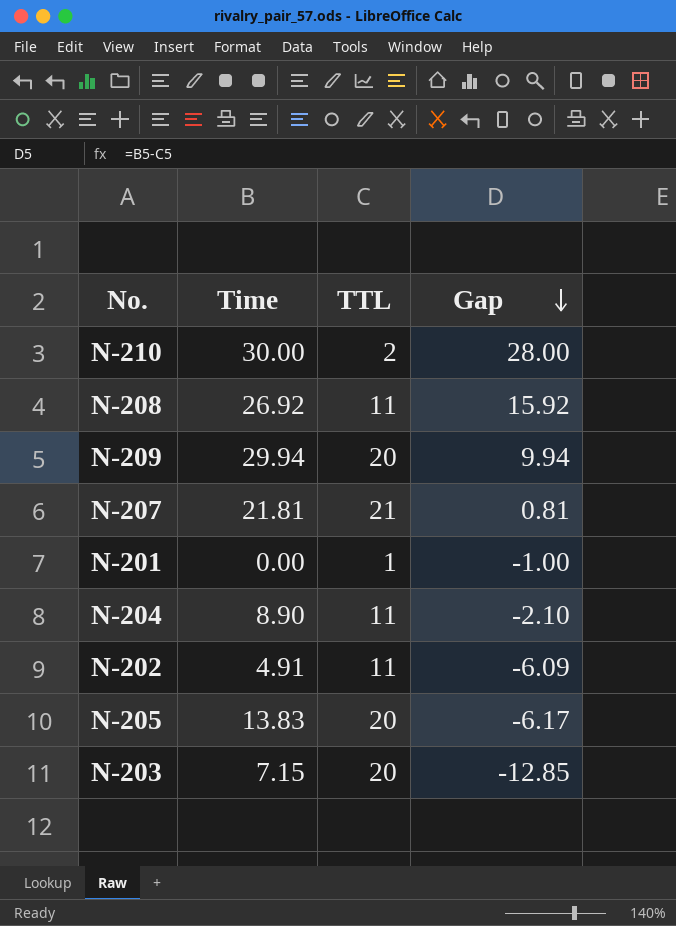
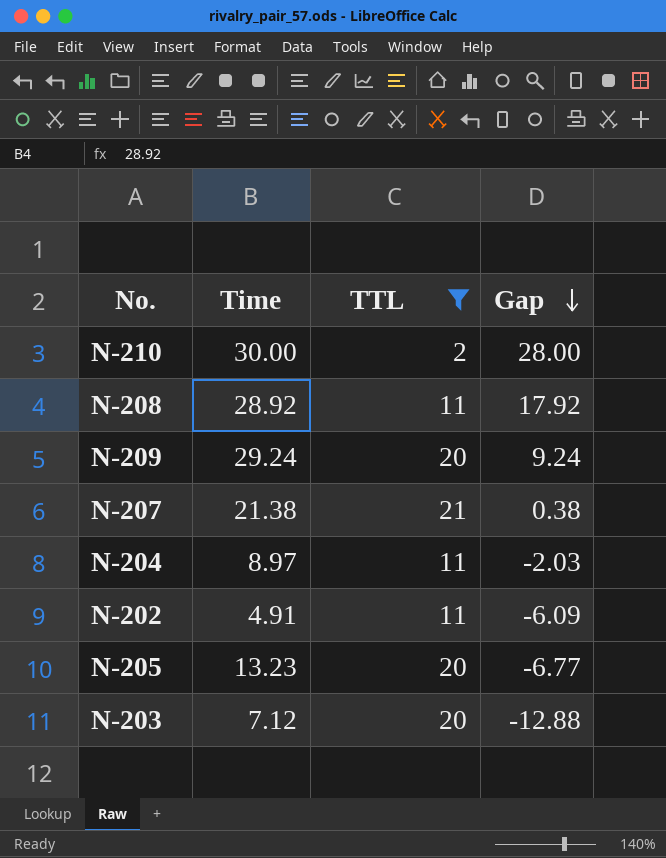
filter: none -> TTL != 1
N-208 | Time: 26.92 -> 28.92
N-208 | Gap: 15.92 -> 17.92
N-209 | Time: 29.94 -> 29.24
N-209 | Gap: 9.94 -> 9.24
N-207 | Time: 21.81 -> 21.38
N-207 | Gap: 0.81 -> 0.38
N-204 | Time: 8.90 -> 8.97
N-204 | Gap: -2.10 -> -2.03
N-205 | Time: 13.83 -> 13.23
N-205 | Gap: -6.17 -> -6.77
N-203 | Time: 7.15 -> 7.12
N-203 | Gap: -12.85 -> -12.88

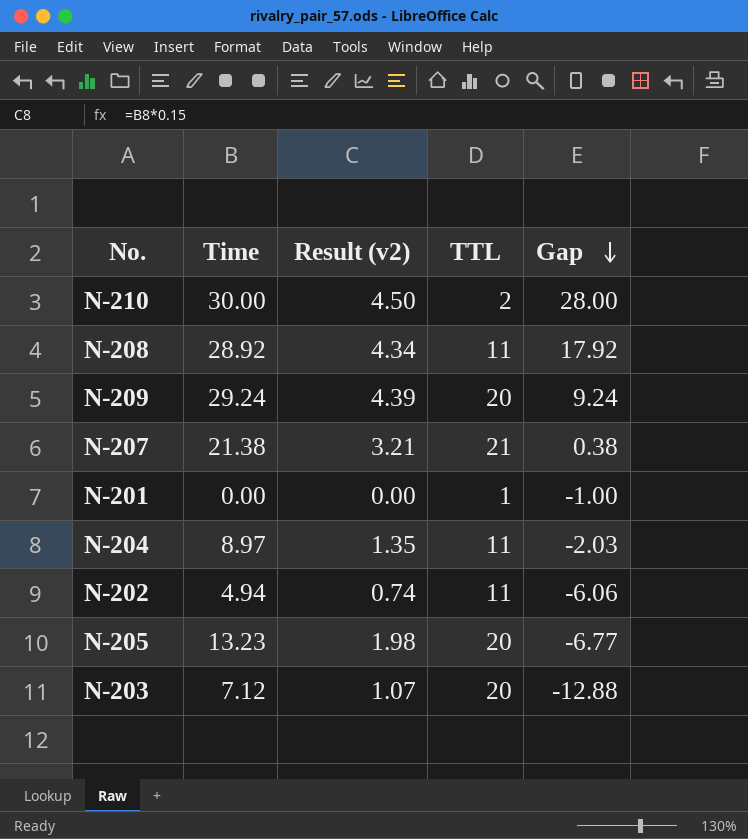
filter: TTL != 1 -> none
column Result (v2) | formula: none -> [Time] * 0.15
N-202 | Time: 4.91 -> 4.94
N-202 | Gap: -6.09 -> -6.06

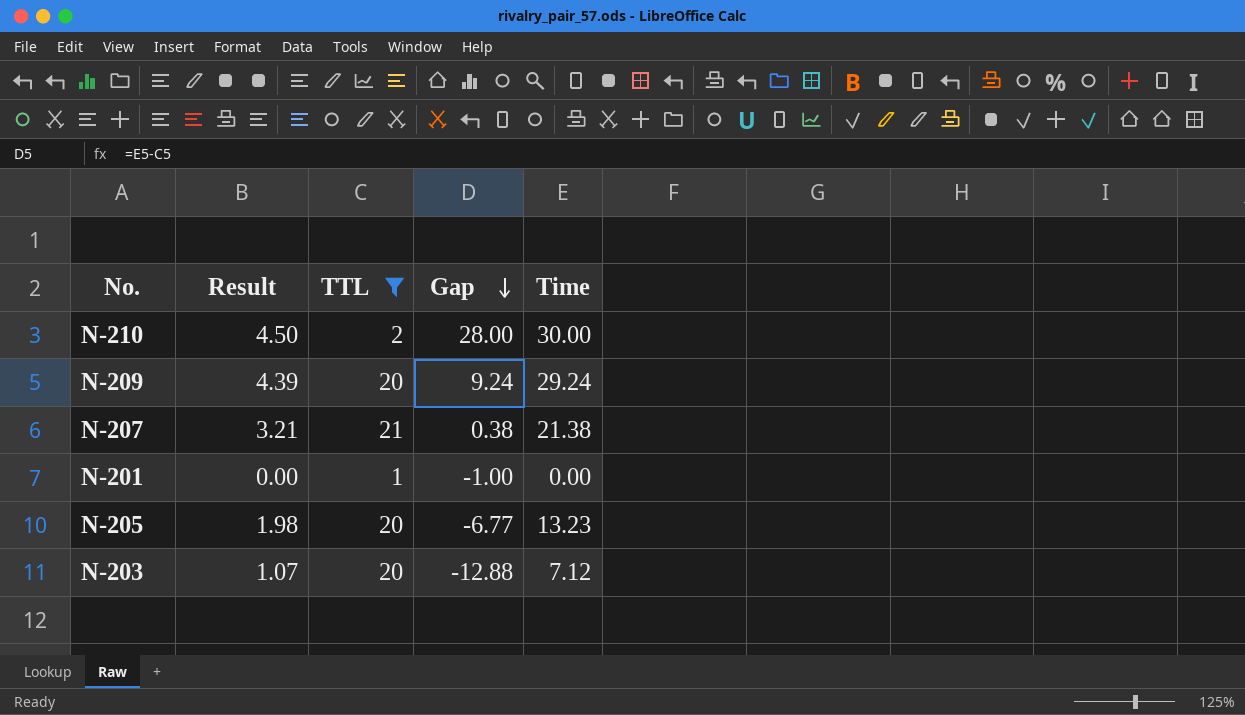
filter: none -> TTL != 11
column name: Result (v2) -> Result
column Time | position: 2 -> 5

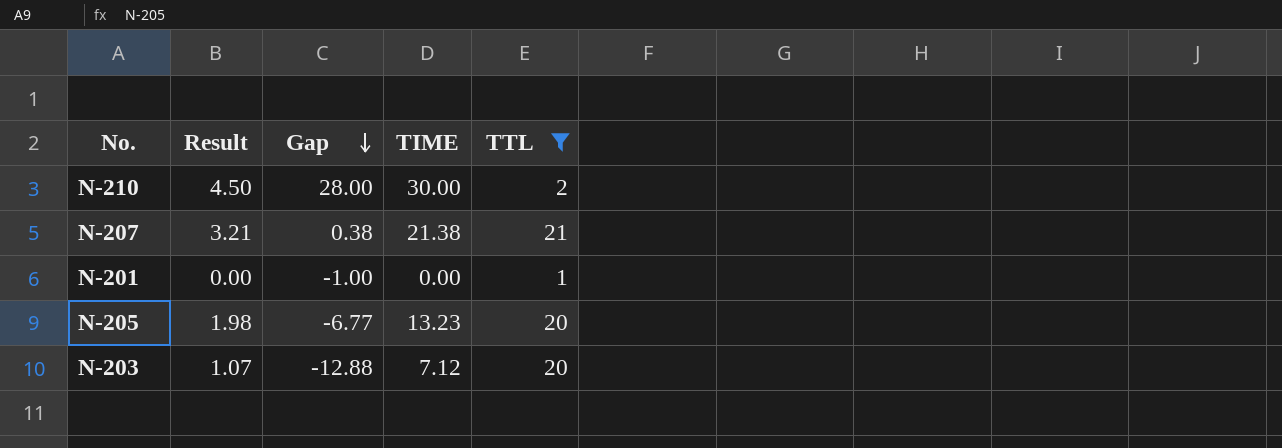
column name: Time -> TIME
column TTL | position: 3 -> 5
row N-209: 4.39 | 20 | 9.24 | 29.24 -> none

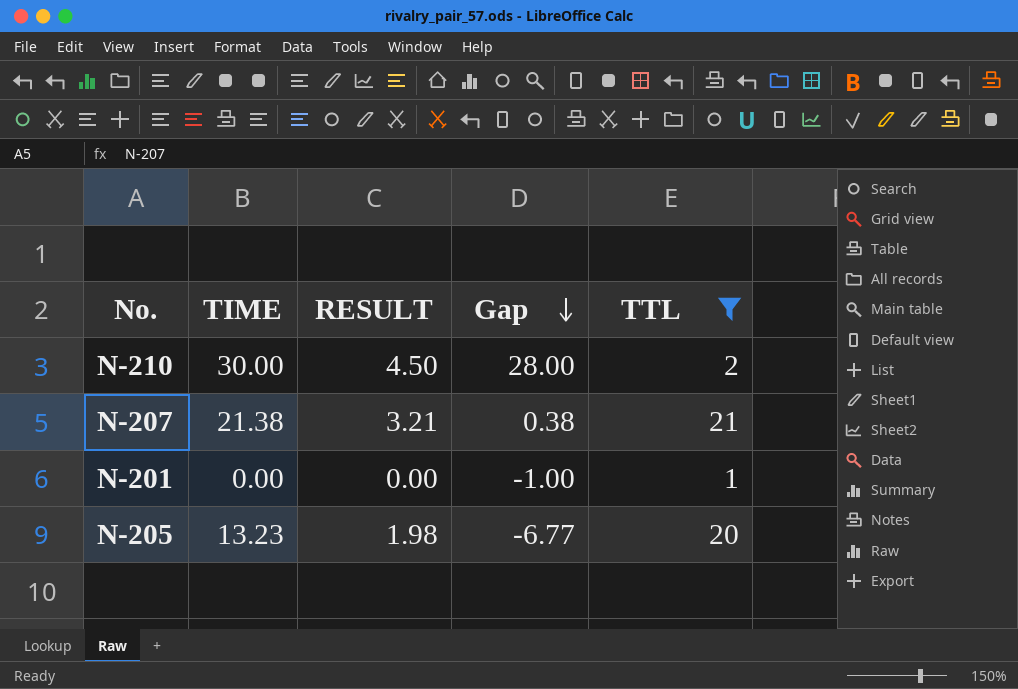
column TIME | position: 4 -> 2
column name: Result -> RESULT
row N-203: 1.07 | -12.88 | 7.12 | 20 -> none

